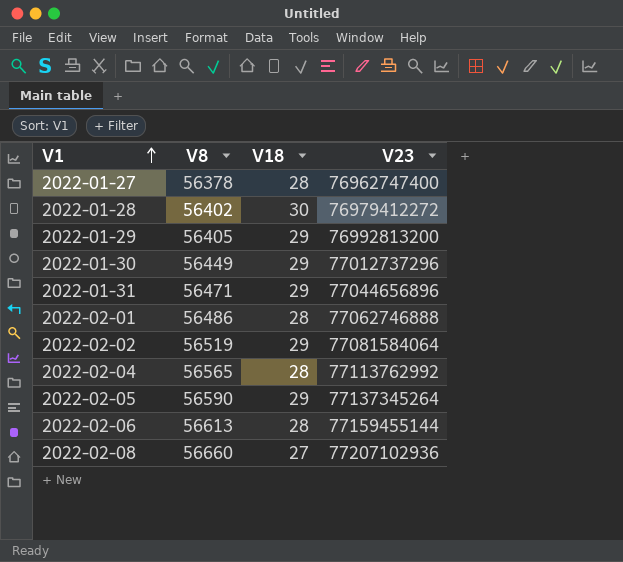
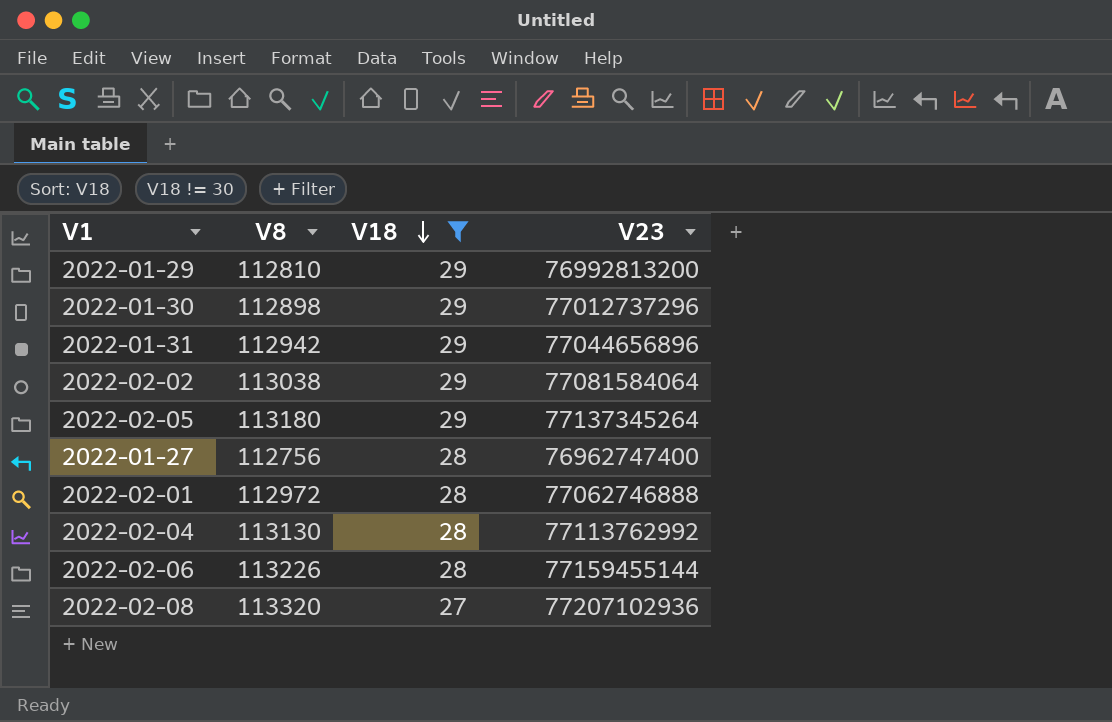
filter: none -> V18 != 30
row order: V1 ascending -> V18 descending
2022-01-29 | V8: 56405 -> 112810
2022-01-30 | V8: 56449 -> 112898
2022-01-31 | V8: 56471 -> 112942
2022-02-02 | V8: 56519 -> 113038
2022-02-05 | V8: 56590 -> 113180
2022-01-27 | V8: 56378 -> 112756
2022-02-01 | V8: 56486 -> 112972
2022-02-04 | V8: 56565 -> 113130
2022-02-06 | V8: 56613 -> 113226
2022-02-08 | V8: 56660 -> 113320

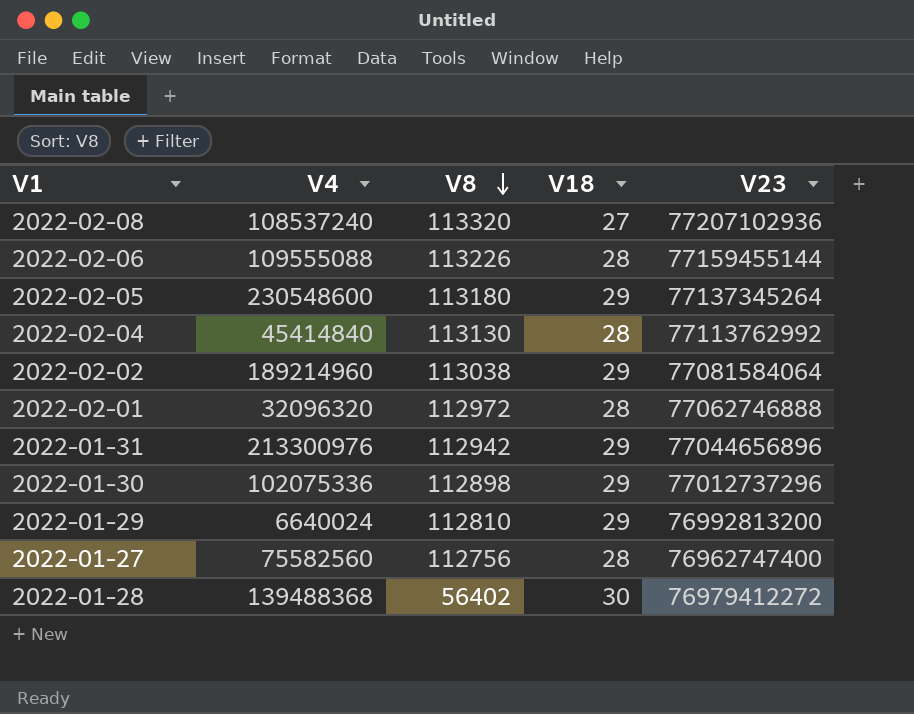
filter: V18 != 30 -> none
row order: V18 descending -> V8 descending
column V4 | position: none -> 2

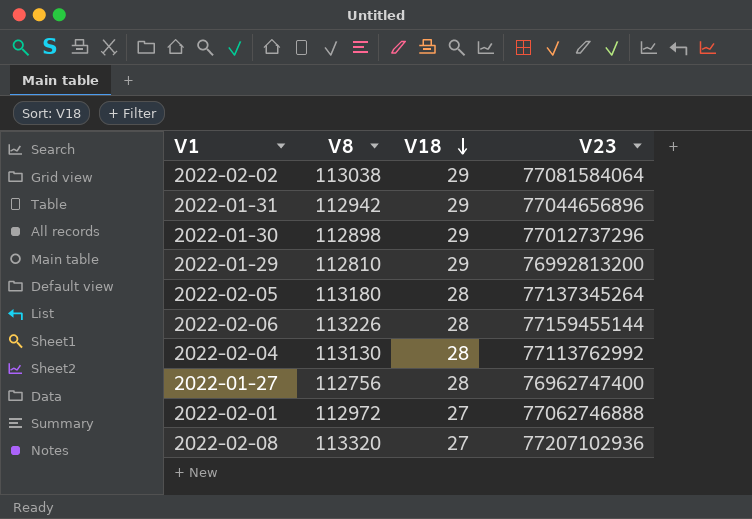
row order: V8 descending -> V18 descending
column V4 | position: 2 -> none
row 2022-01-28: 139488368 | 56402 | 30 | 76979412272 -> none
2022-02-05 | V18: 29 -> 28
2022-02-01 | V18: 28 -> 27

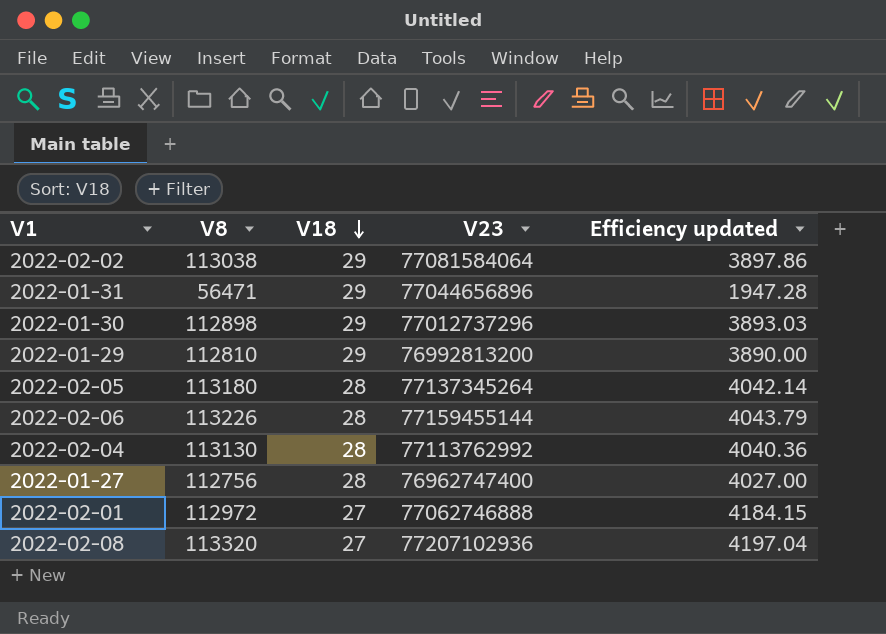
column Efficiency updated | formula: none -> [V8] / [V18]
2022-01-31 | V8: 112942 -> 56471

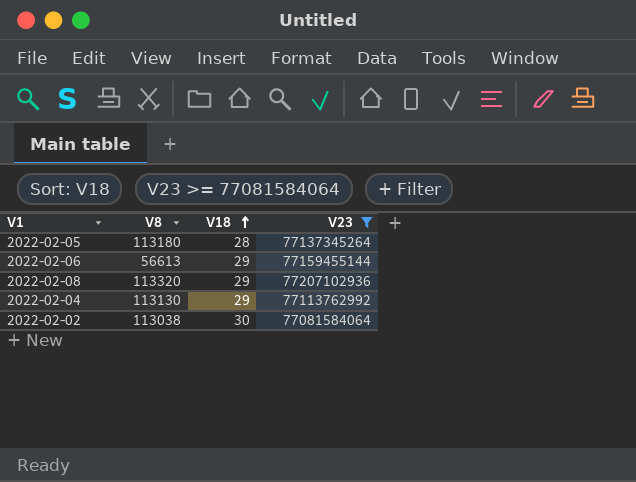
filter: none -> V23 >= 77081584064
row order: V18 descending -> V18 ascending
column Efficiency updated | formula: [V8] / [V18] -> none
2022-02-06 | V8: 113226 -> 56613
2022-02-06 | V18: 28 -> 29
2022-02-08 | V18: 27 -> 29
2022-02-04 | V18: 28 -> 29
2022-02-02 | V18: 29 -> 30

